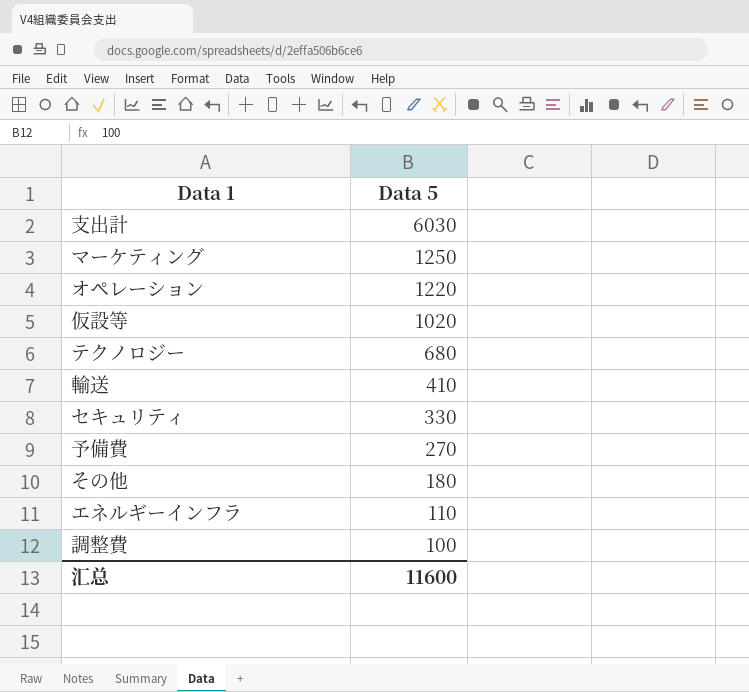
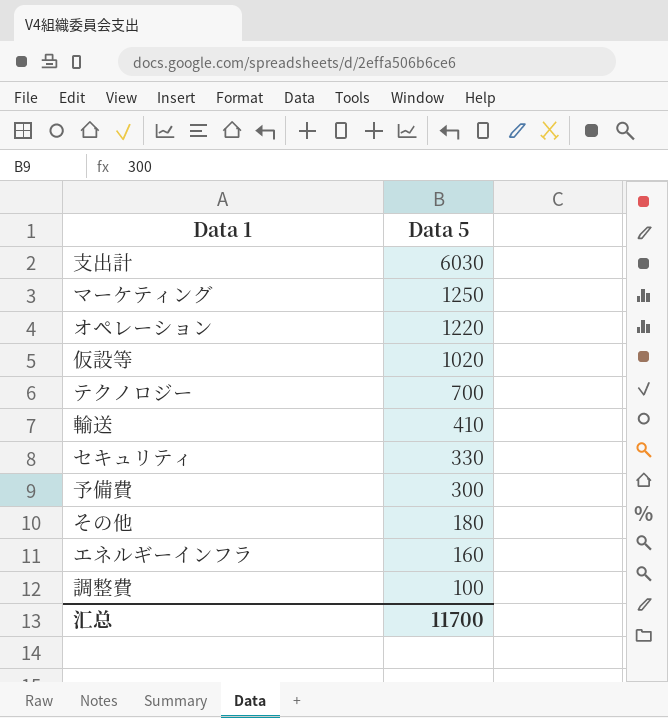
テクノロジー | Data 5: 680 -> 700
予備費 | Data 5: 270 -> 300
エネルギーインフラ | Data 5: 110 -> 160
汇总 | Data 5: 11600 -> 11700

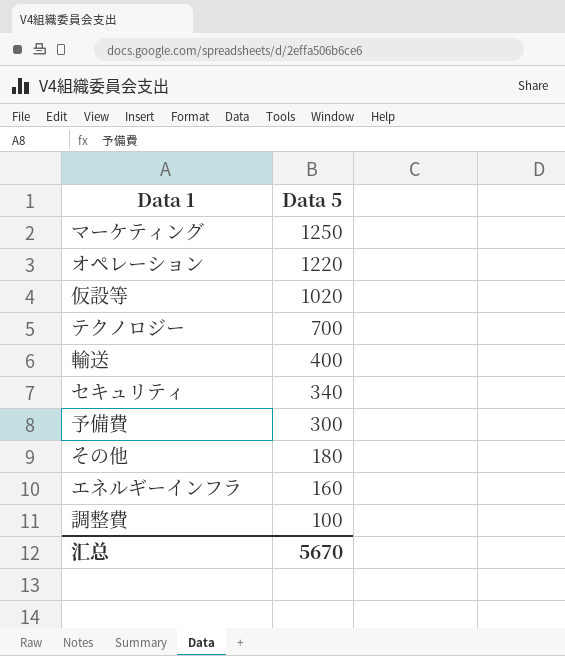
row 支出計: 6030 -> none
輸送 | Data 5: 410 -> 400
セキュリティ | Data 5: 330 -> 340
汇总 | Data 5: 11700 -> 5670

